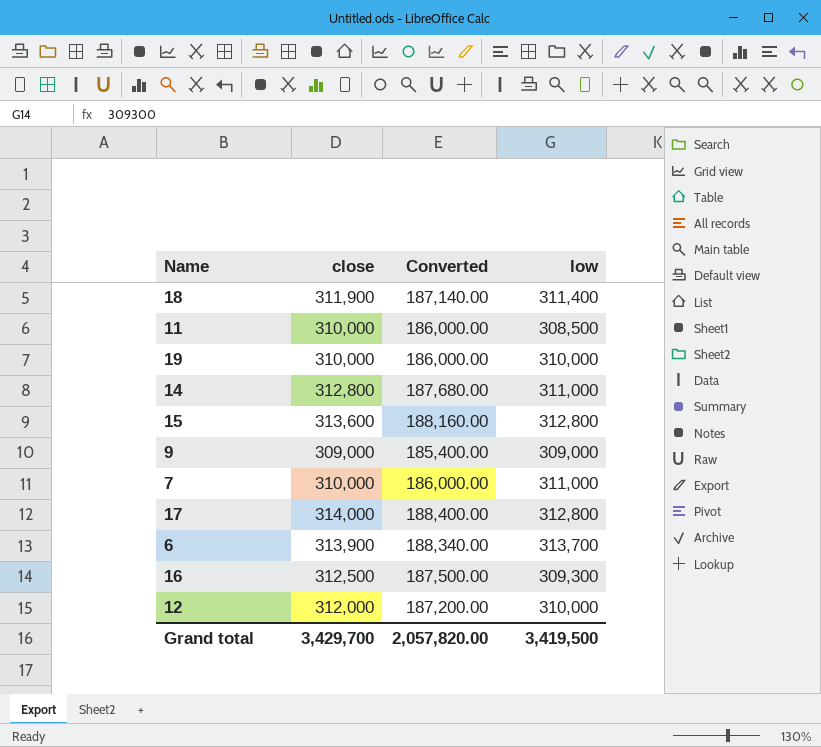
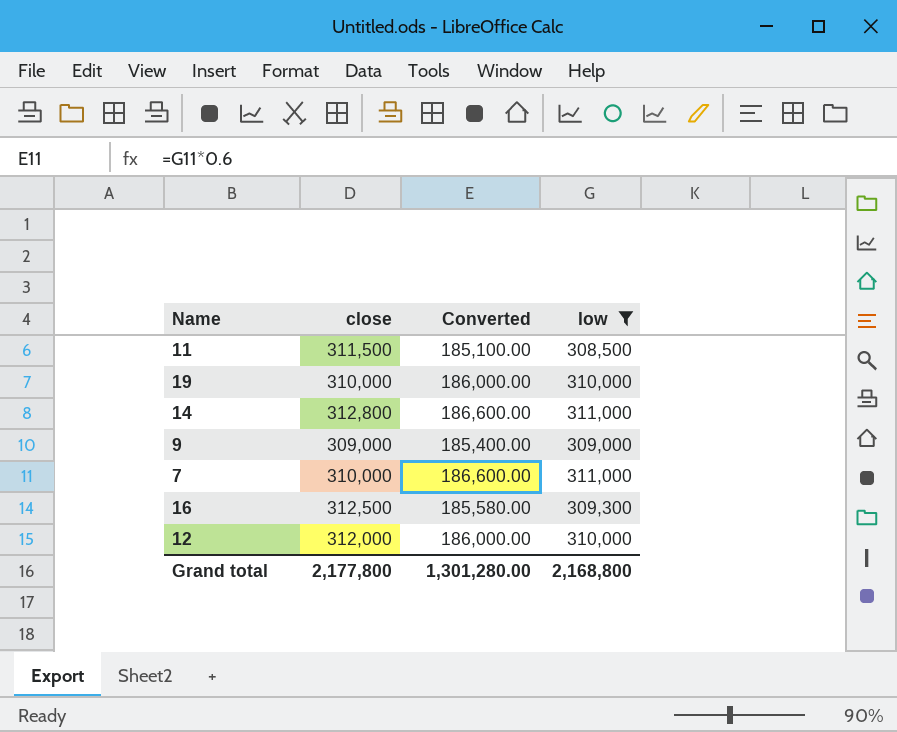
filter: none -> low <= 311,000
column Converted | formula: [close] * 0.6 -> [low] * 0.6
11 | close: 310,000 -> 311,500
Grand total | close: 3,429,700 -> 2,177,800
Grand total | Converted: 2,057,820.00 -> 1,301,280.00
Grand total | low: 3,419,500 -> 2,168,800

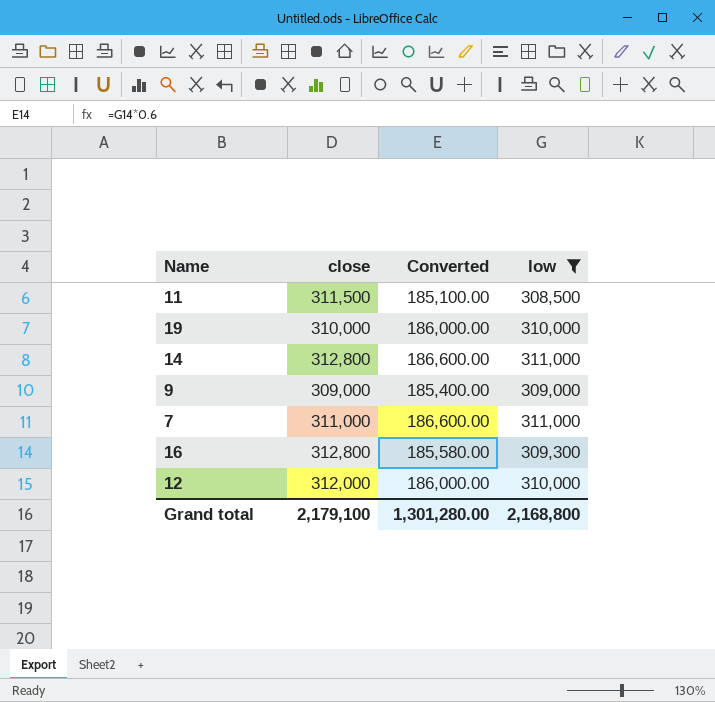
7 | close: 310,000 -> 311,000
16 | close: 312,500 -> 312,800
Grand total | close: 2,177,800 -> 2,179,100

